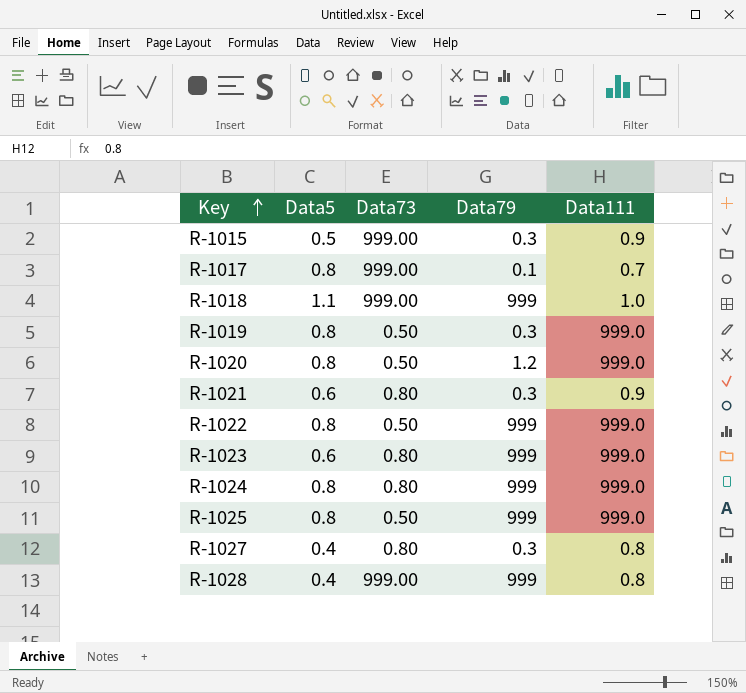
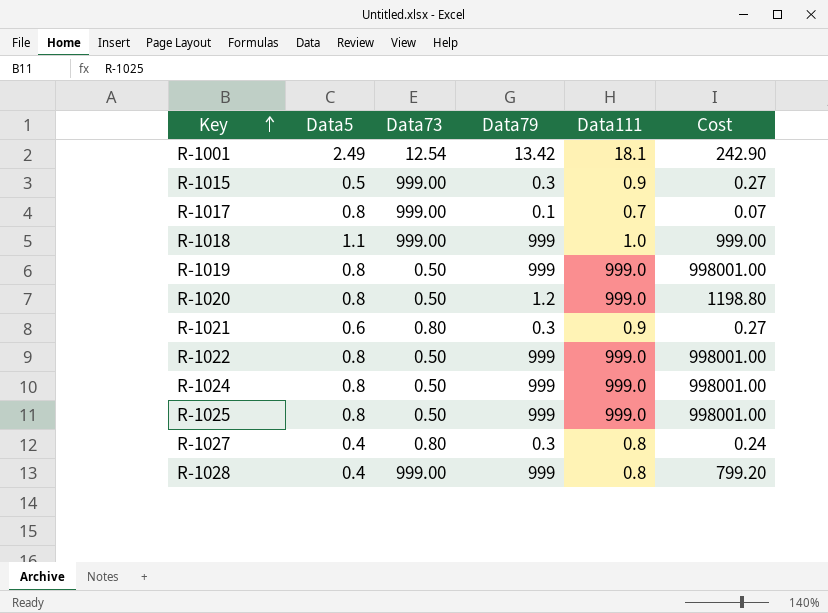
column Cost | formula: none -> [Data79] * [Data111]
row R-1023: 0.6 | 0.80 | 999 | 999.0 -> none
row R-1001: none -> 2.49 | 12.54 | 13.42 | 18.1 | 242.90
R-1019 | Data79: 0.3 -> 999
R-1024 | Data73: 0.80 -> 0.50

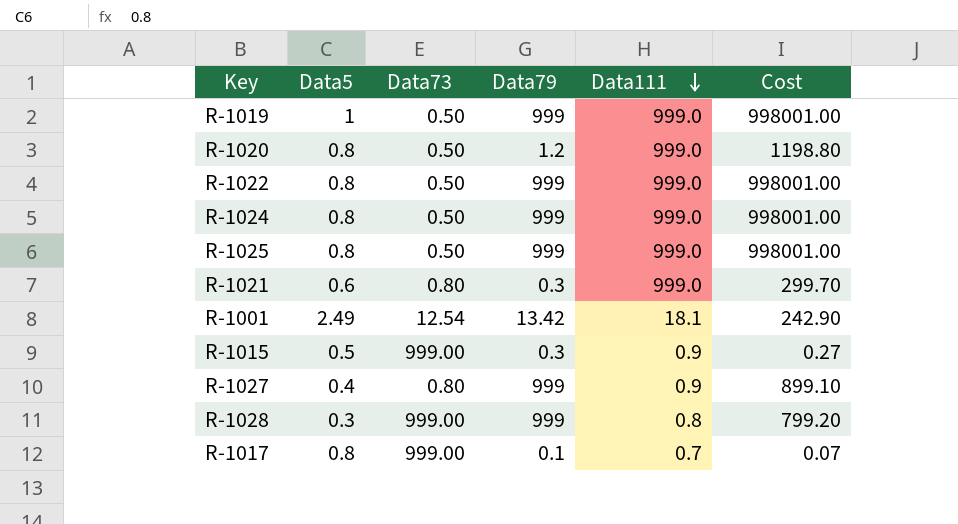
row order: Key ascending -> Data111 descending
row R-1018: 1.1 | 999.00 | 999 | 1.0 | 999.00 -> none
R-1019 | Data5: 0.8 -> 1
R-1021 | Data111: 0.9 -> 999.0
R-1021 | Cost: 0.27 -> 299.70
R-1027 | Data79: 0.3 -> 999
R-1027 | Data111: 0.8 -> 0.9
R-1027 | Cost: 0.24 -> 899.10
R-1028 | Data5: 0.4 -> 0.3

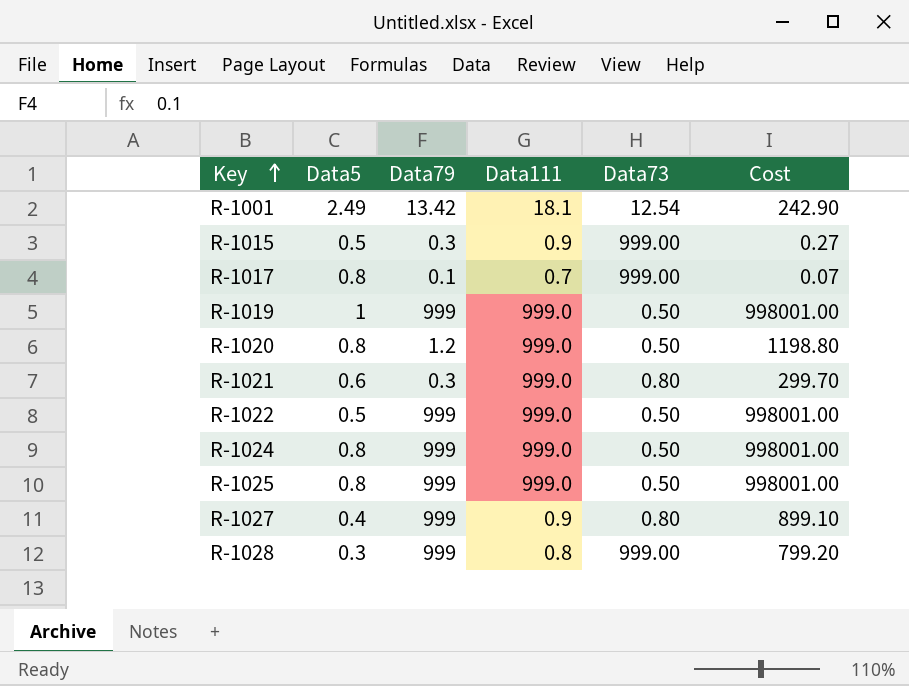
row order: Data111 descending -> Key ascending
column Data73 | position: 3 -> 5
R-1022 | Data5: 0.8 -> 0.5

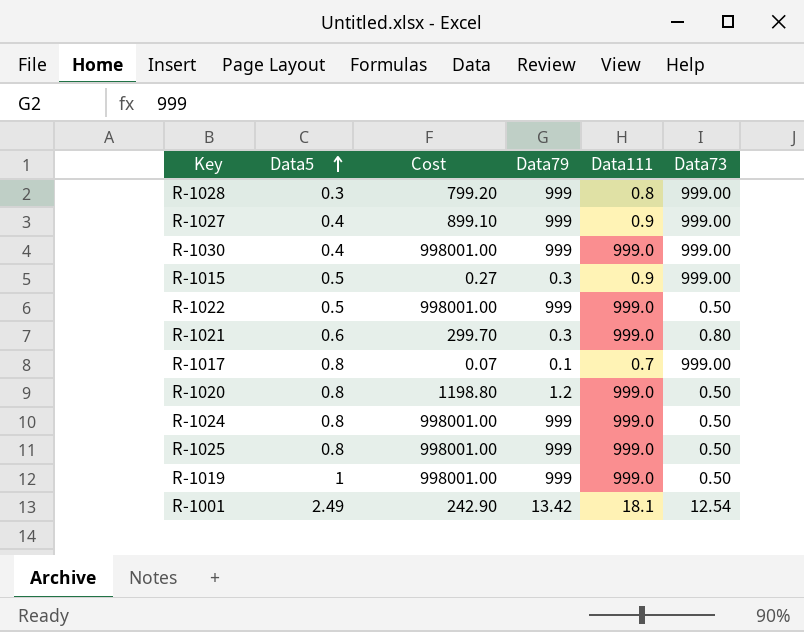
row order: Key ascending -> Data5 ascending
column Cost | position: 6 -> 3
R-1027 | Data73: 0.80 -> 999.00
row R-1030: none -> 0.4 | 998001.00 | 999 | 999.0 | 999.00

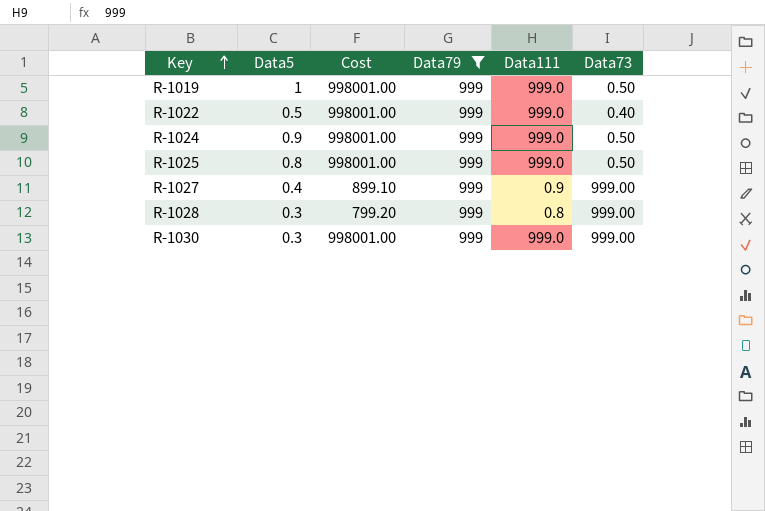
filter: none -> Data79 = 999
row order: Data5 ascending -> Key ascending
R-1022 | Data73: 0.50 -> 0.40
R-1024 | Data5: 0.8 -> 0.9
R-1030 | Data5: 0.4 -> 0.3

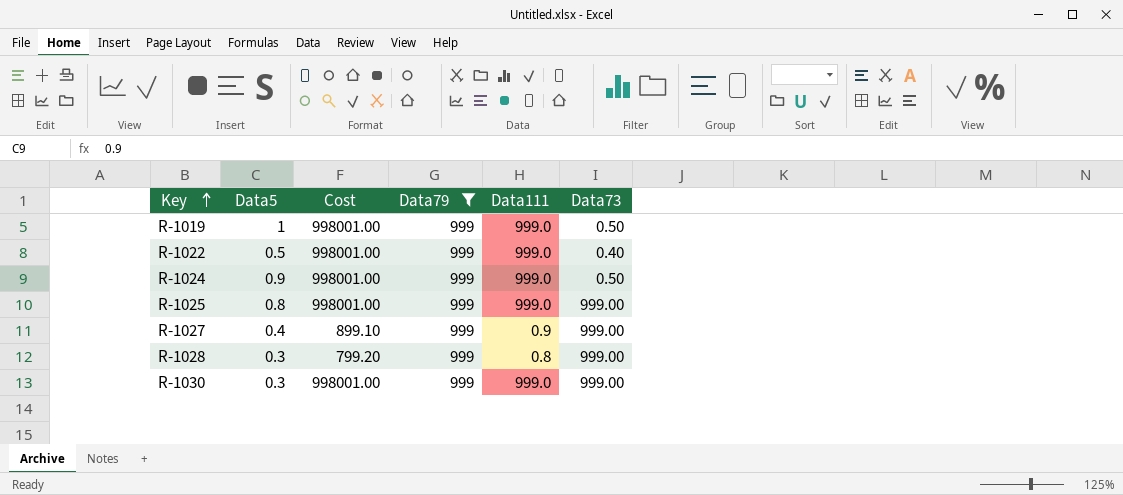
R-1025 | Data73: 0.50 -> 999.00

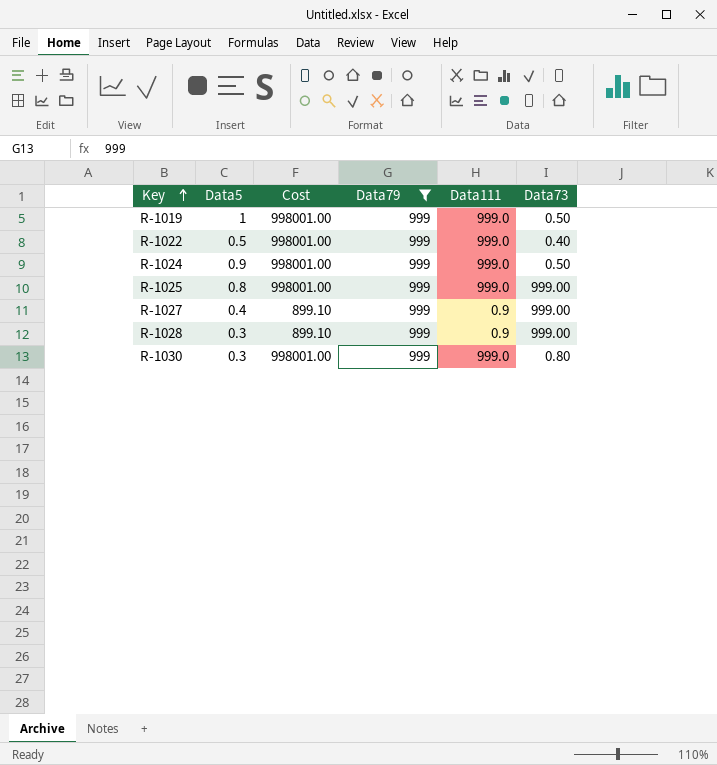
R-1028 | Cost: 799.20 -> 899.10
R-1028 | Data111: 0.8 -> 0.9
R-1030 | Data73: 999.00 -> 0.80

